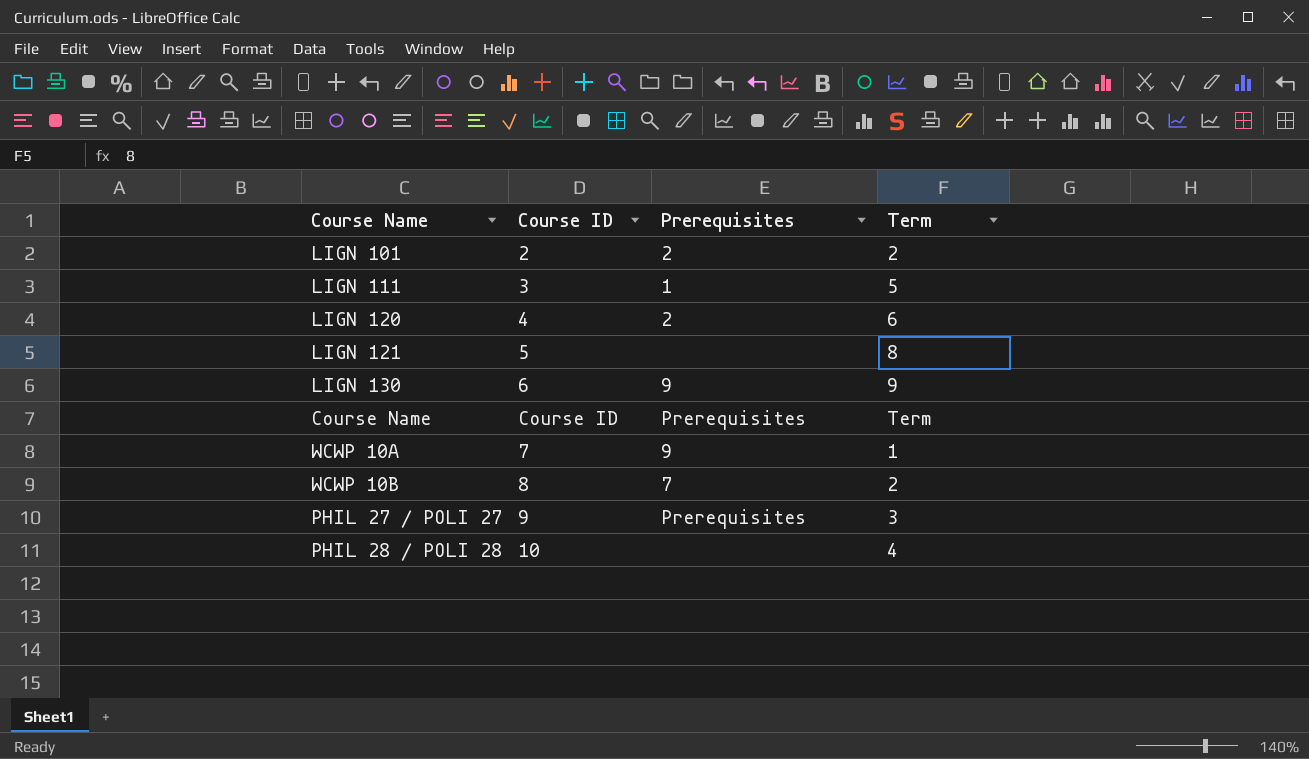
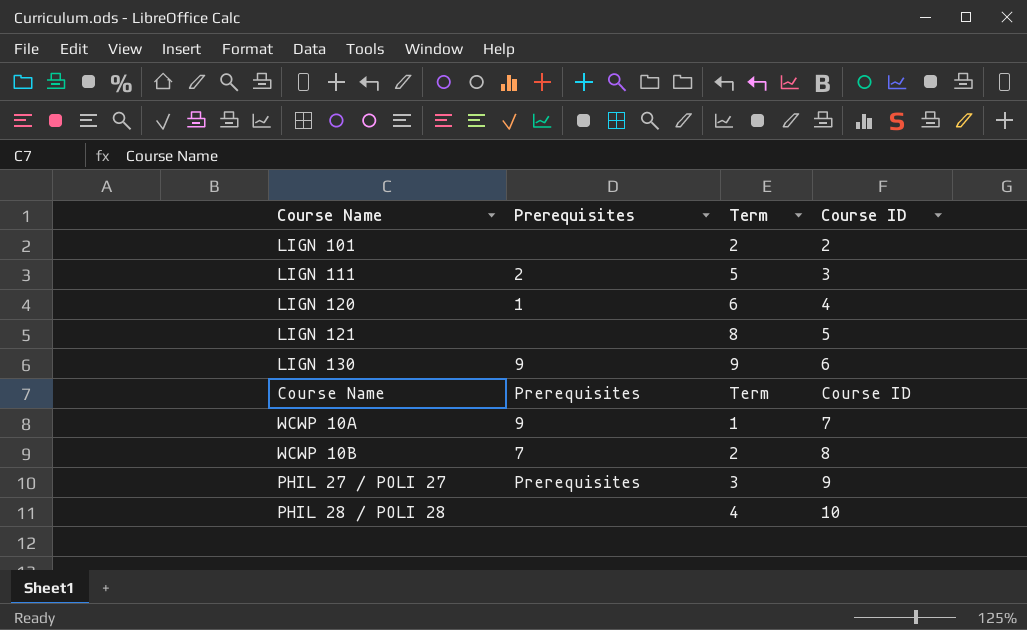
column Course ID | position: 2 -> 4
LIGN 101 | Prerequisites: 2 -> none
LIGN 111 | Prerequisites: 1 -> 2
LIGN 120 | Prerequisites: 2 -> 1

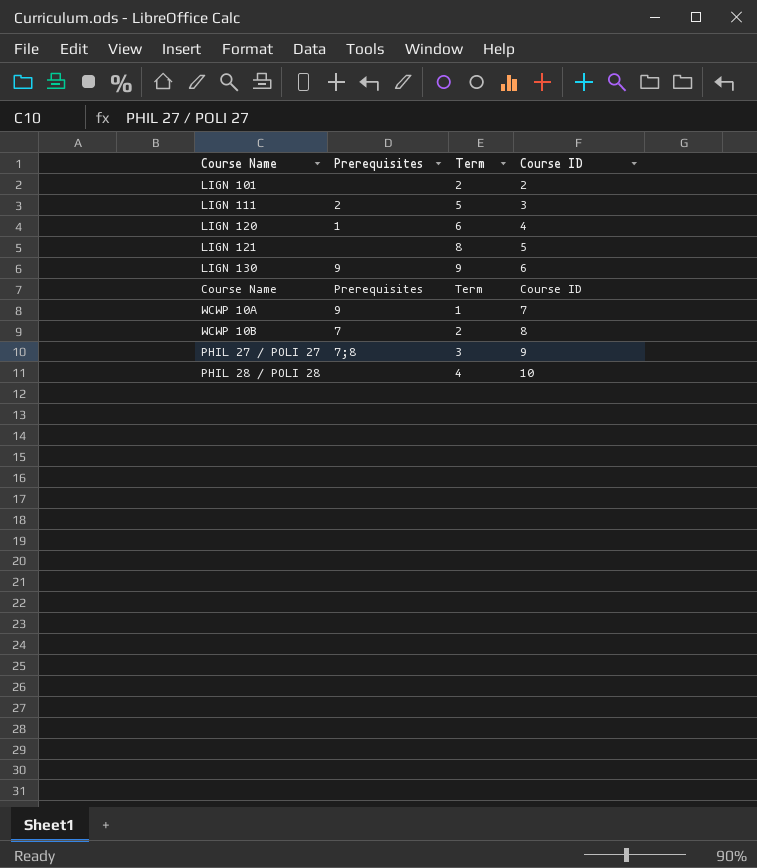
PHIL 27 / POLI 27 | Prerequisites: Prerequisites -> 7;8

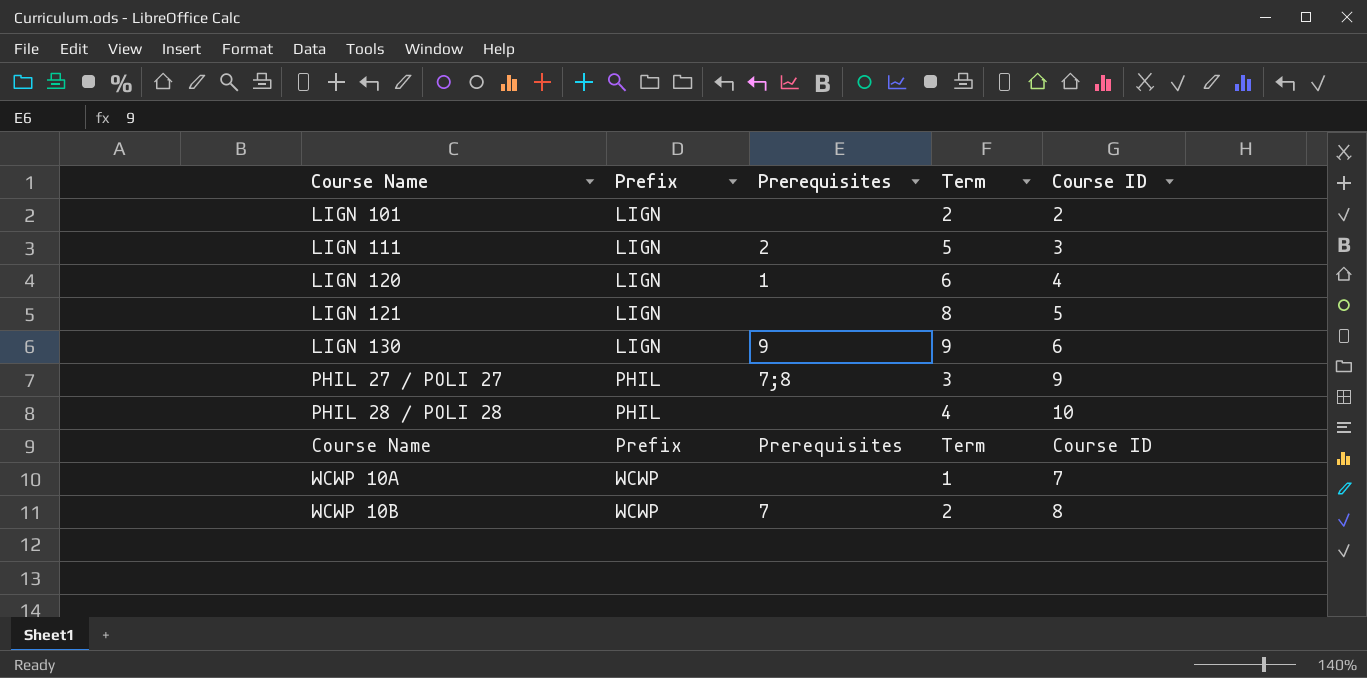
row order: none -> Prefix ascending
column Prefix | position: none -> 2
WCWP 10A | Prerequisites: 9 -> none

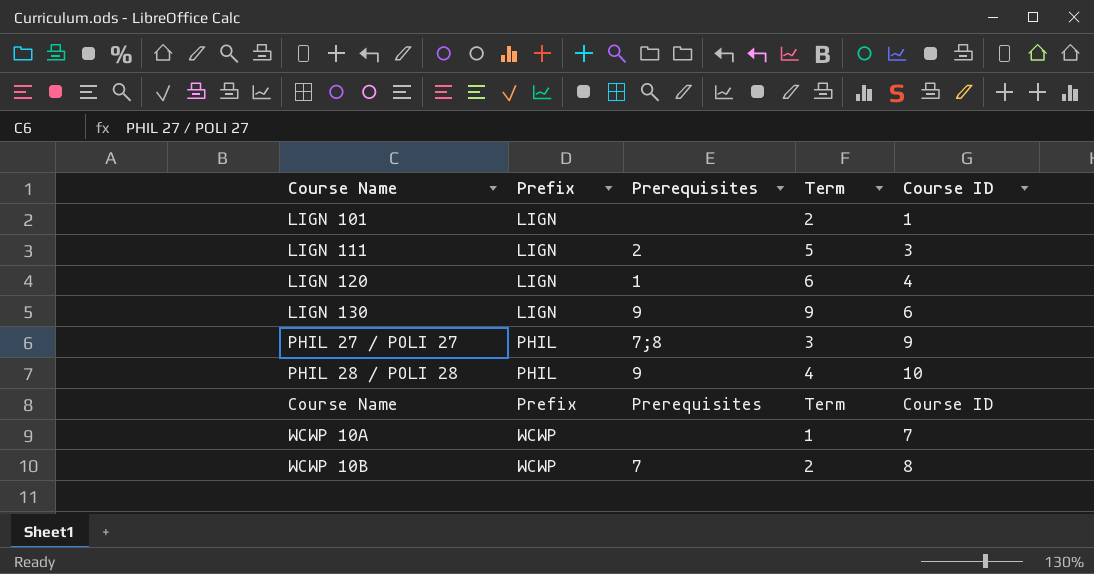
row LIGN 121: LIGN | none | 8 | 5 -> none
LIGN 101 | Course ID: 2 -> 1
PHIL 28 / POLI 28 | Prerequisites: none -> 9

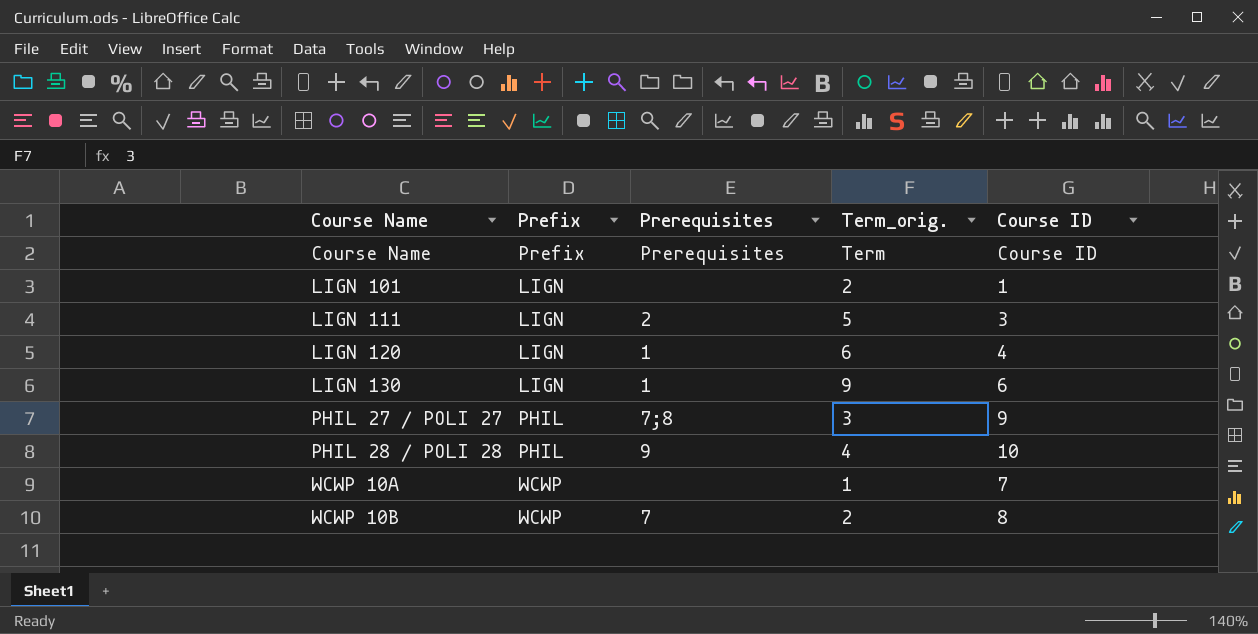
row order: Prefix ascending -> Course Name ascending
column name: Term -> Term_orig.
LIGN 130 | Prerequisites: 9 -> 1

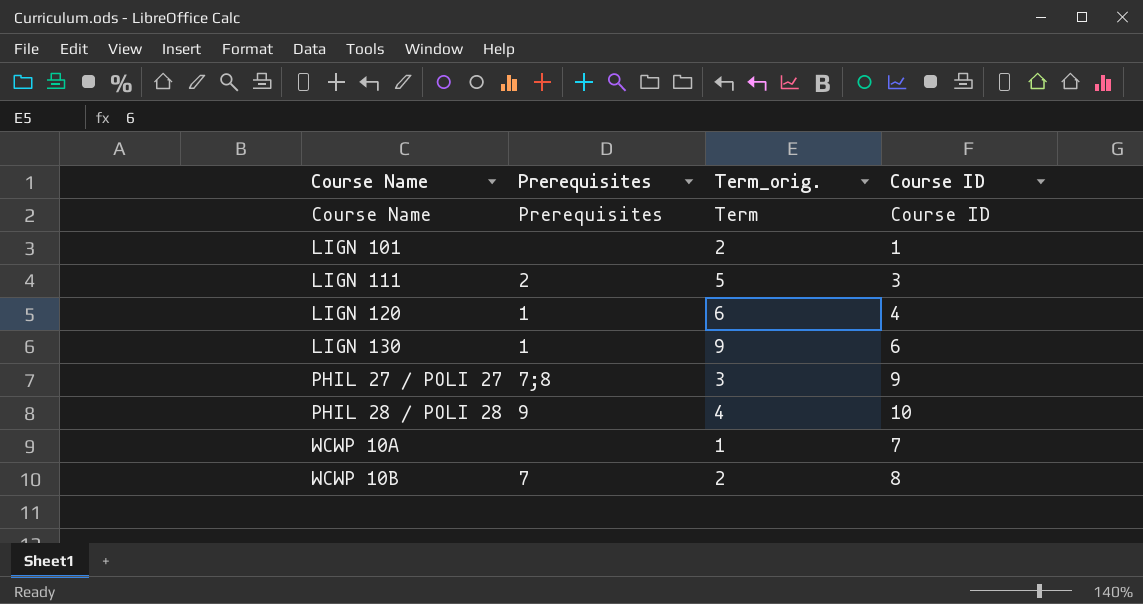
column Prefix | position: 2 -> none

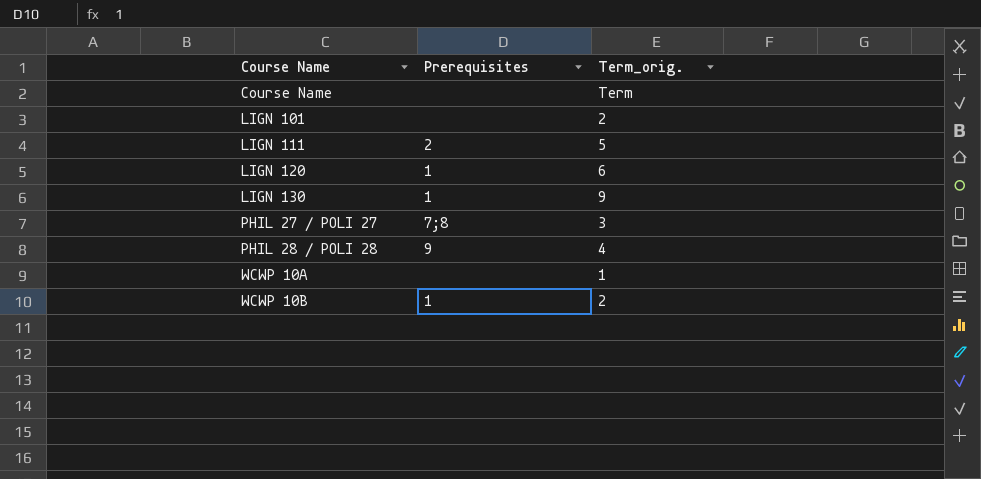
column Course ID | position: 4 -> none
Course Name | Prerequisites: Prerequisites -> none
WCWP 10B | Prerequisites: 7 -> 1

